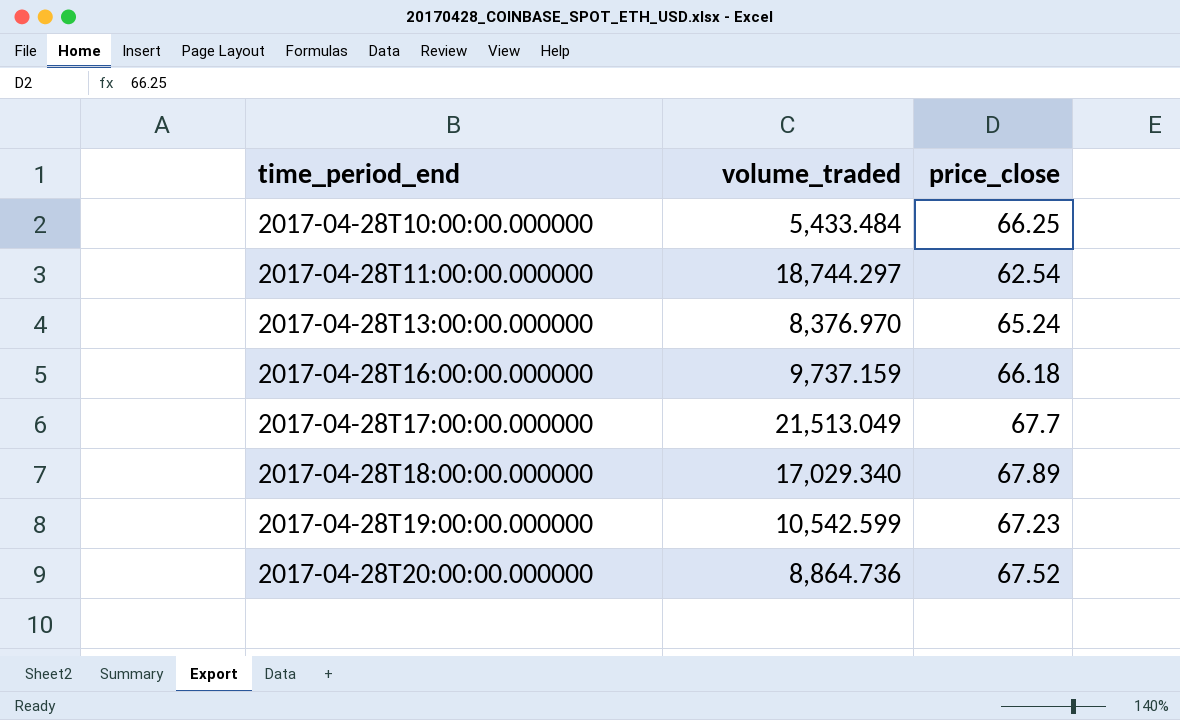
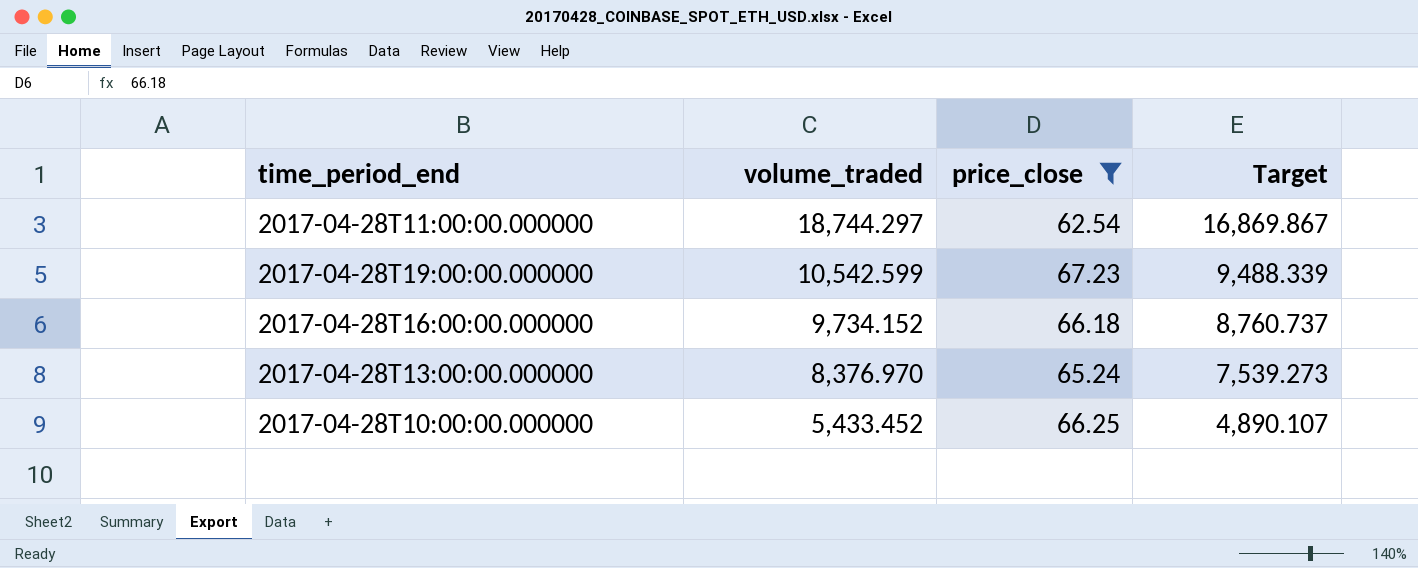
filter: none -> price_close <= 67.23
row order: time_period_end ascending -> volume_traded descending
column Target | formula: none -> [volume_traded] * 0.9
2017-04-28T16:00:00.000000 | volume_traded: 9,737.159 -> 9,734.152
2017-04-28T10:00:00.000000 | volume_traded: 5,433.484 -> 5,433.452

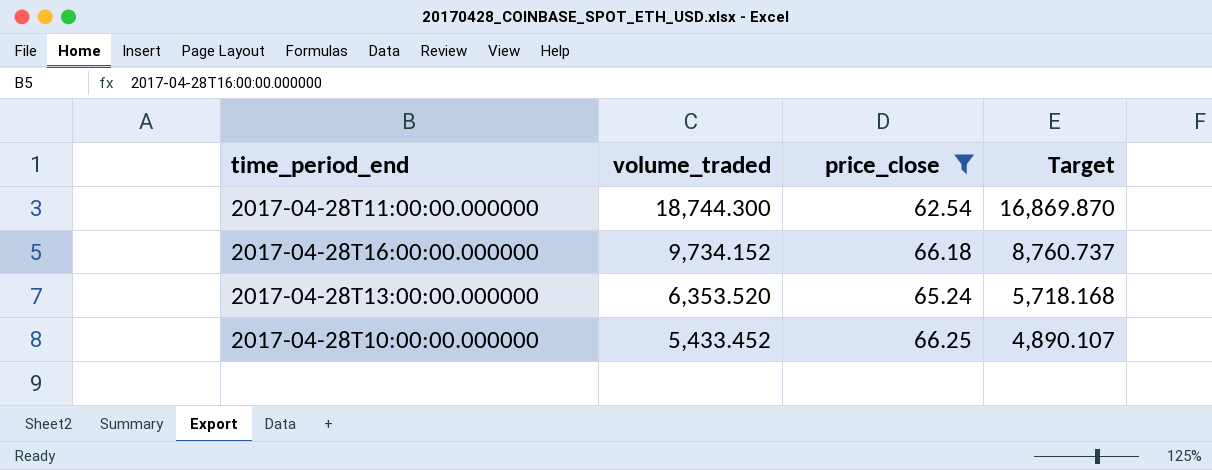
row 2017-04-28T19:00:00.000000: 10,542.599 | 67.23 | 9,488.339 -> none
2017-04-28T11:00:00.000000 | volume_traded: 18,744.297 -> 18,744.300
2017-04-28T11:00:00.000000 | Target: 16,869.867 -> 16,869.870
2017-04-28T13:00:00.000000 | volume_traded: 8,376.970 -> 6,353.520
2017-04-28T13:00:00.000000 | Target: 7,539.273 -> 5,718.168

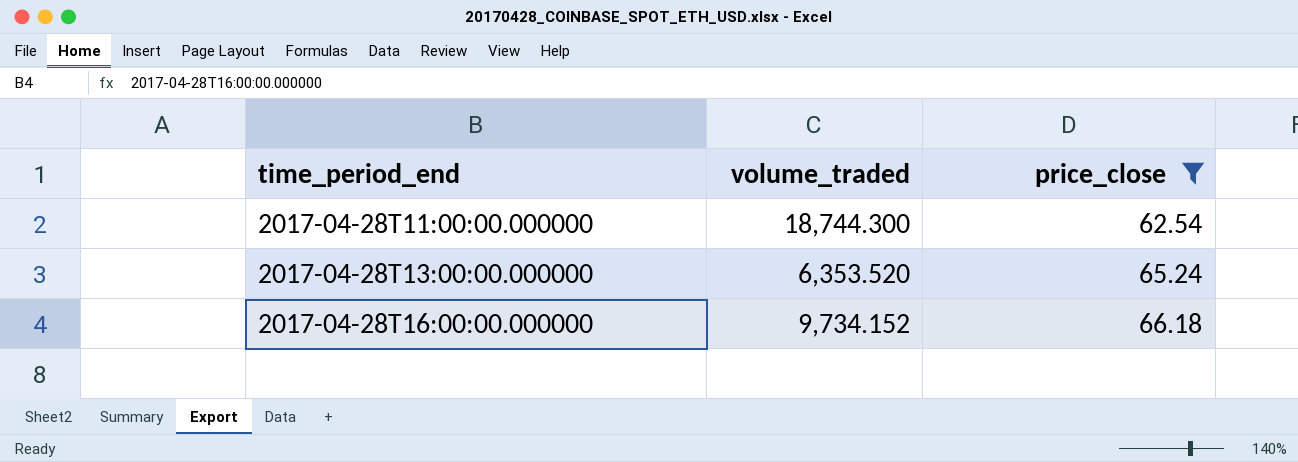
row order: volume_traded descending -> time_period_end ascending
column Target | formula: [volume_traded] * 0.9 -> none
row 2017-04-28T10:00:00.000000: 5,433.452 | 66.25 | 4,890.107 -> none

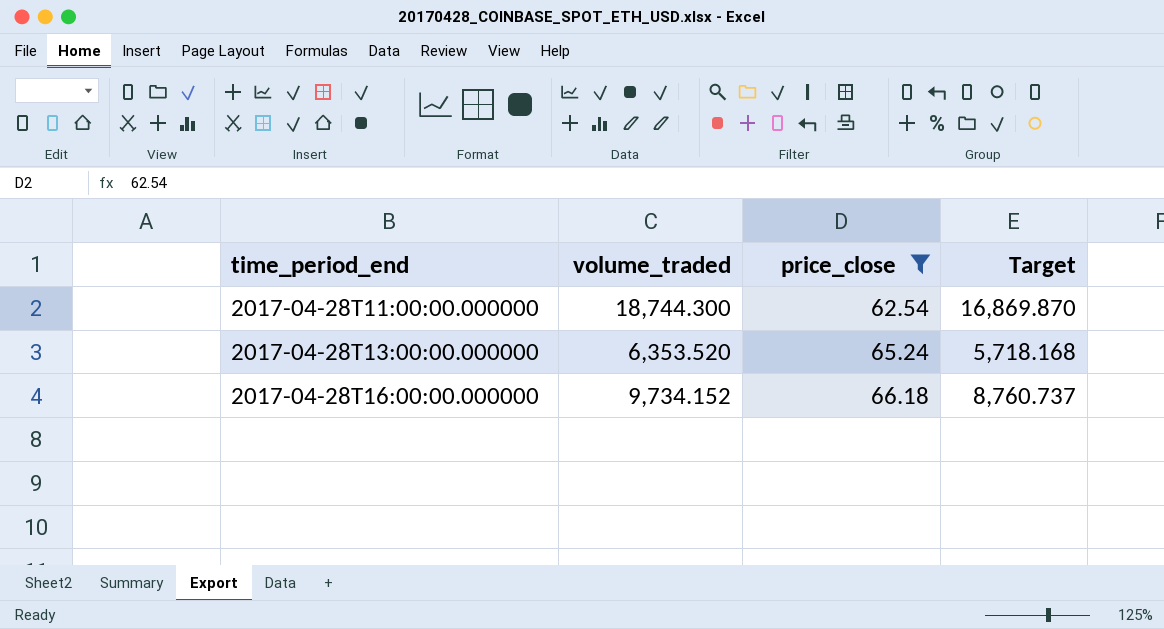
column Target | formula: none -> [volume_traded] * 0.9

